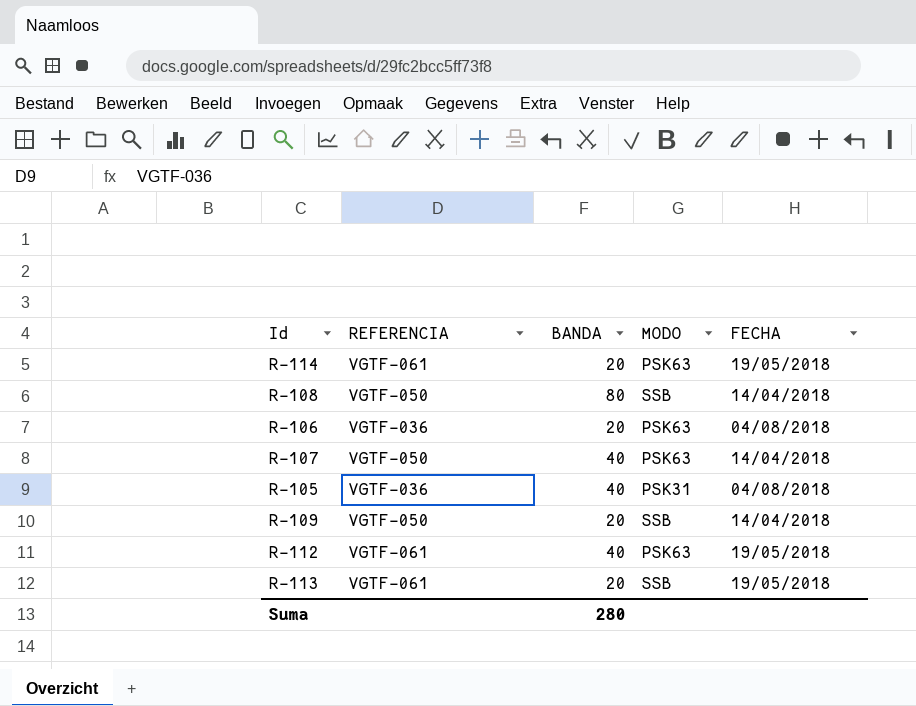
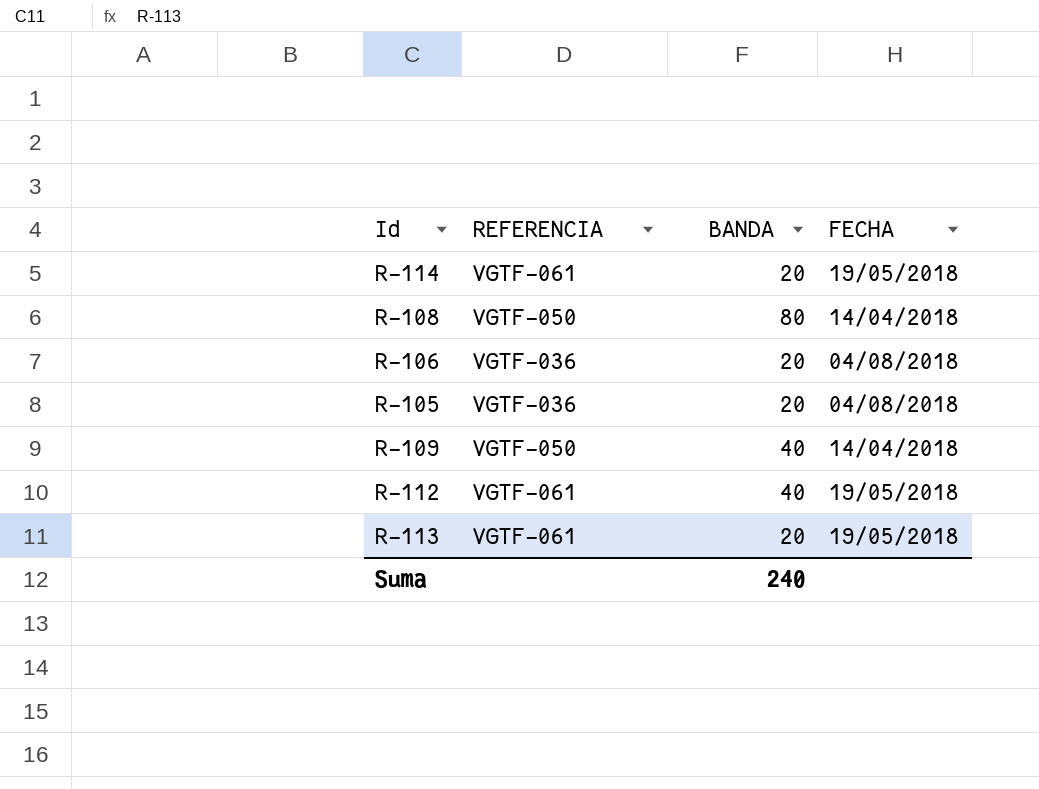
column MODO | position: 4 -> none
row R-107: VGTF-050 | 40 | PSK63 | 14/04/2018 -> none
R-105 | BANDA: 40 -> 20
R-109 | BANDA: 20 -> 40
Suma | BANDA: 280 -> 240

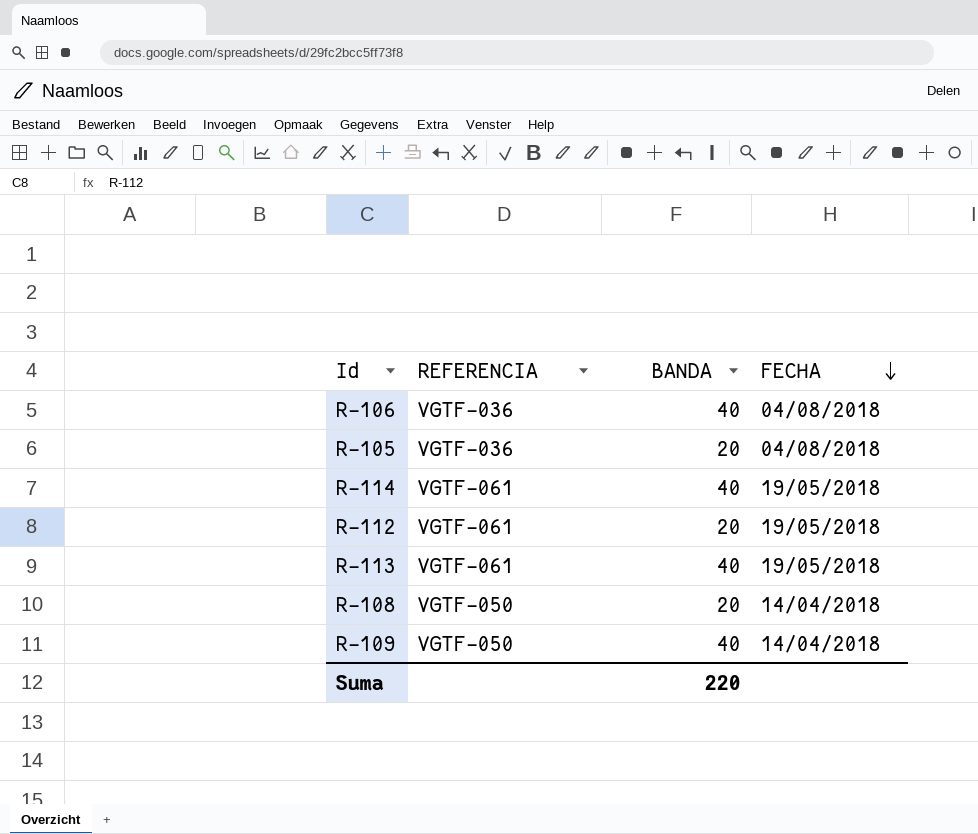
row order: none -> FECHA descending
R-106 | BANDA: 20 -> 40
R-114 | BANDA: 20 -> 40
R-112 | BANDA: 40 -> 20
R-113 | BANDA: 20 -> 40
R-108 | BANDA: 80 -> 20
Suma | BANDA: 240 -> 220

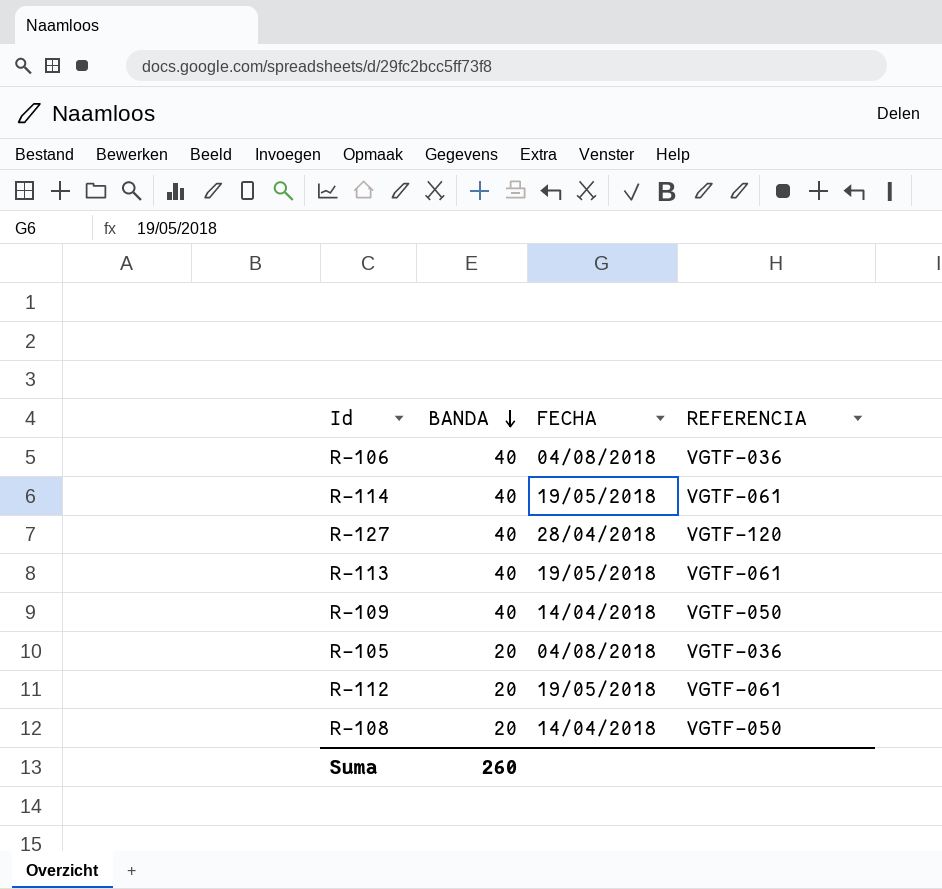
row order: FECHA descending -> BANDA descending
column REFERENCIA | position: 2 -> 4
row R-127: none -> 40 | 28/04/2018 | VGTF-120
Suma | BANDA: 220 -> 260

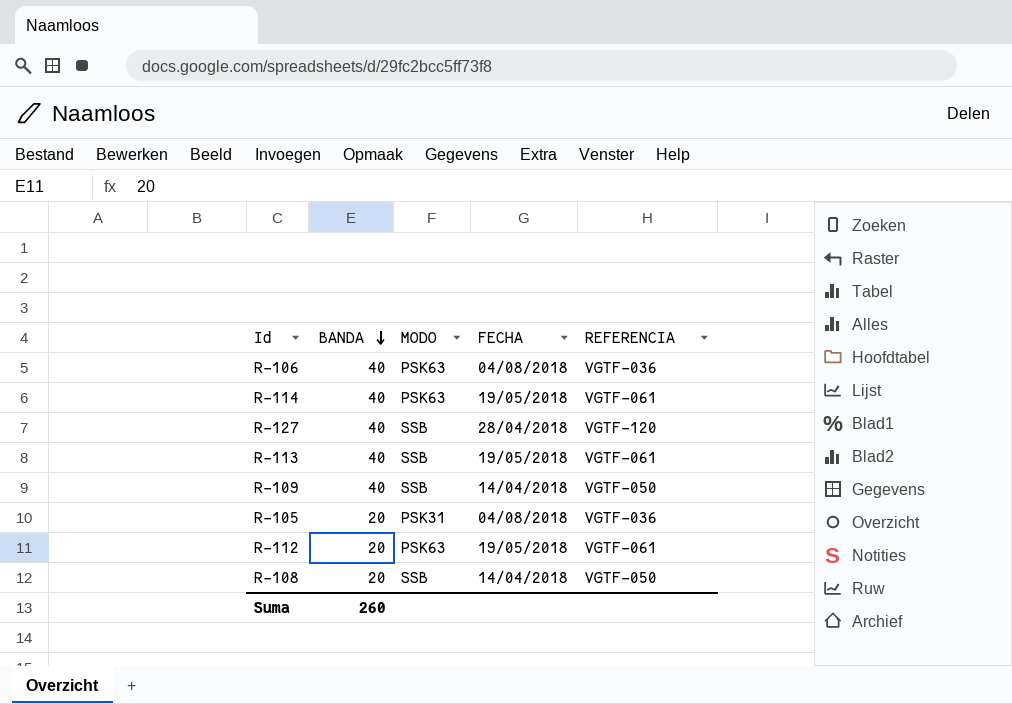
column MODO | position: none -> 3

